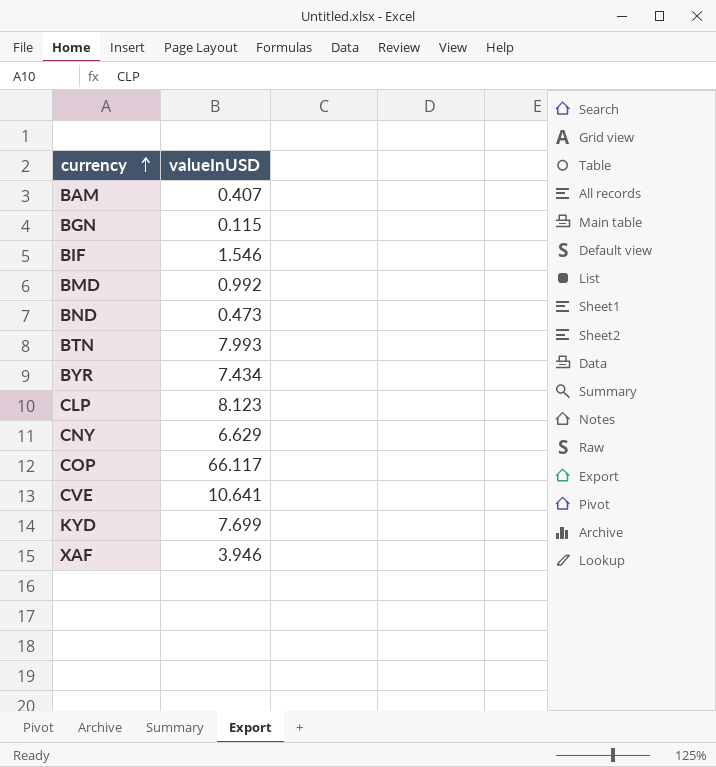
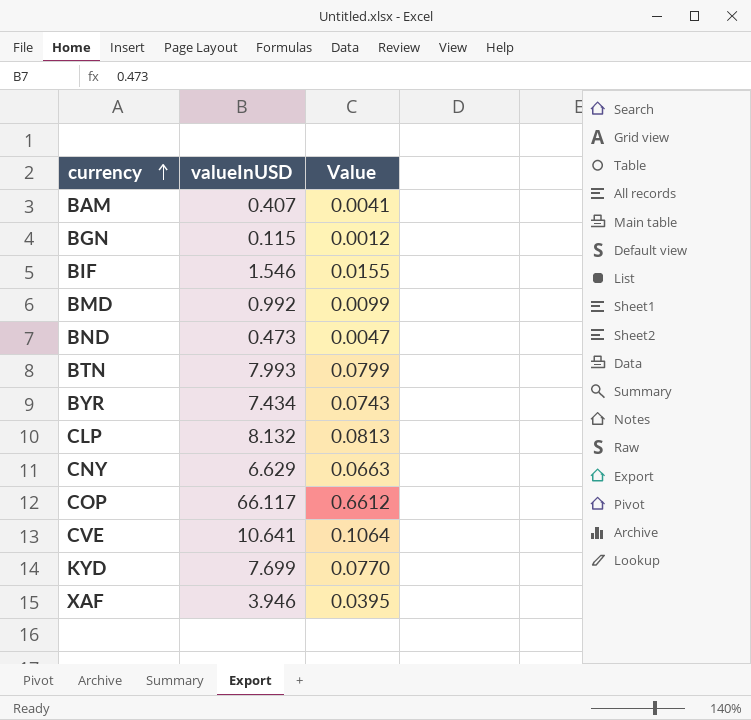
column Value | formula: none -> [valueInUSD] * 0.01
CLP | valueInUSD: 8.123 -> 8.132

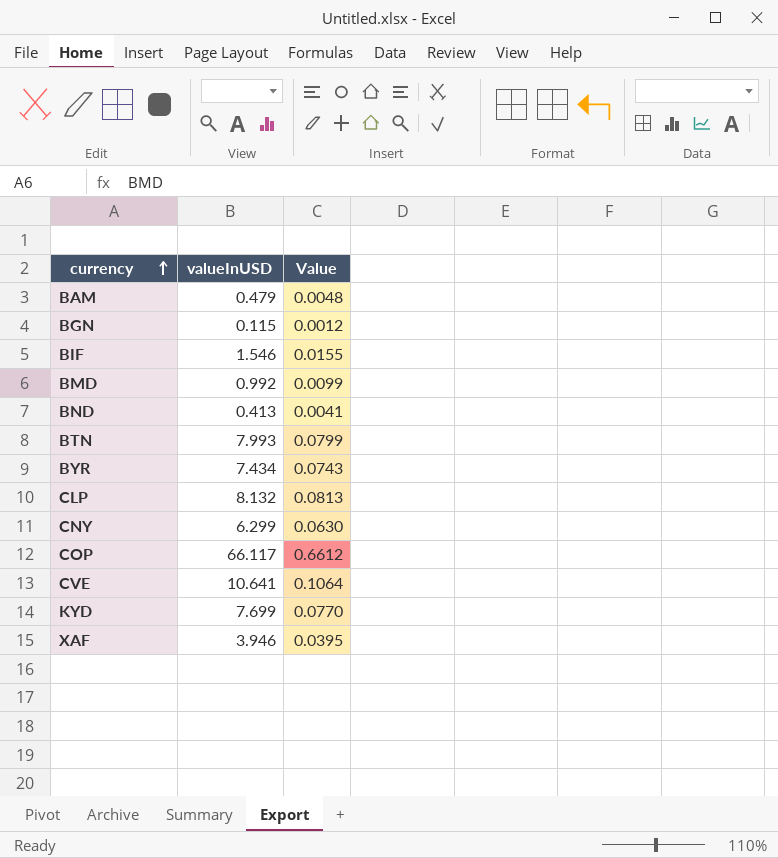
BAM | valueInUSD: 0.407 -> 0.479
BAM | Value: 0.0041 -> 0.0048
BND | valueInUSD: 0.473 -> 0.413
BND | Value: 0.0047 -> 0.0041
CNY | valueInUSD: 6.629 -> 6.299
CNY | Value: 0.0663 -> 0.0630

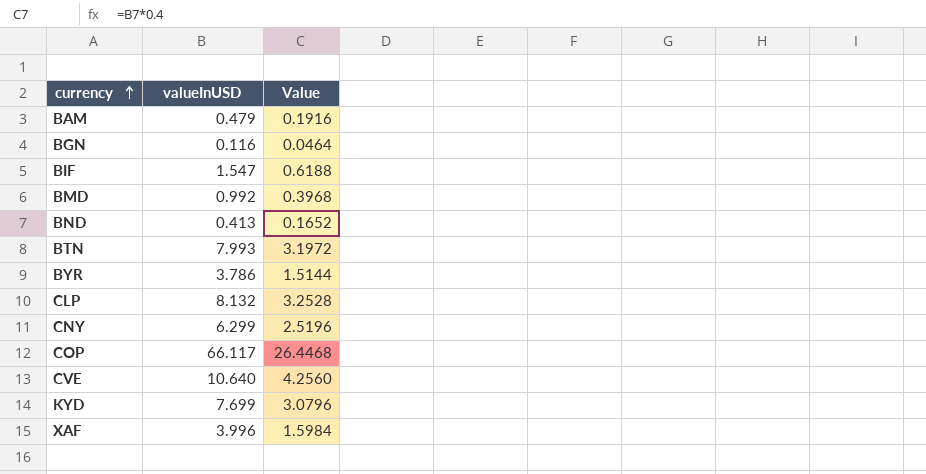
column Value | formula: [valueInUSD] * 0.01 -> [valueInUSD] * 0.4
BGN | valueInUSD: 0.115 -> 0.116
BIF | valueInUSD: 1.546 -> 1.547
BYR | valueInUSD: 7.434 -> 3.786
CVE | valueInUSD: 10.641 -> 10.640
XAF | valueInUSD: 3.946 -> 3.996

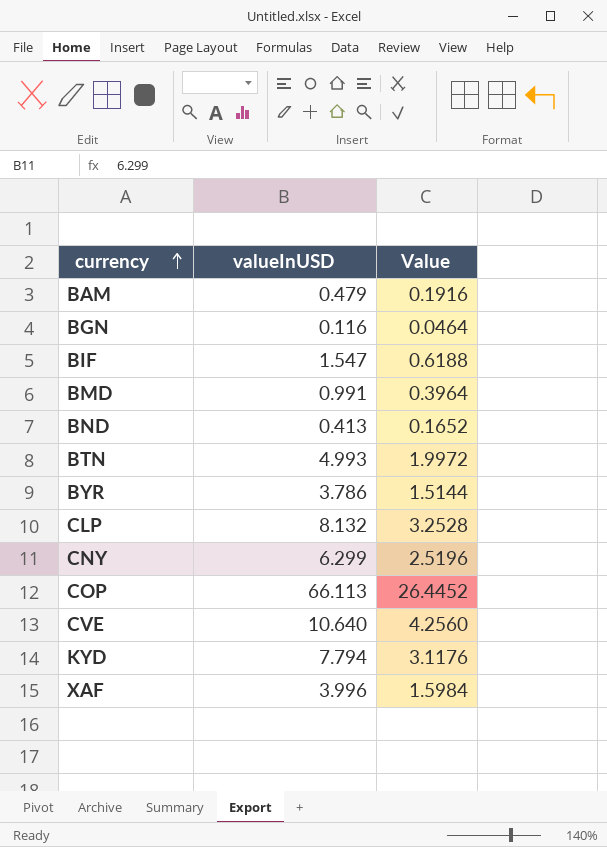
BMD | valueInUSD: 0.992 -> 0.991
BMD | Value: 0.3968 -> 0.3964
BTN | valueInUSD: 7.993 -> 4.993
BTN | Value: 3.1972 -> 1.9972
COP | valueInUSD: 66.117 -> 66.113
COP | Value: 26.4468 -> 26.4452
KYD | valueInUSD: 7.699 -> 7.794
KYD | Value: 3.0796 -> 3.1176

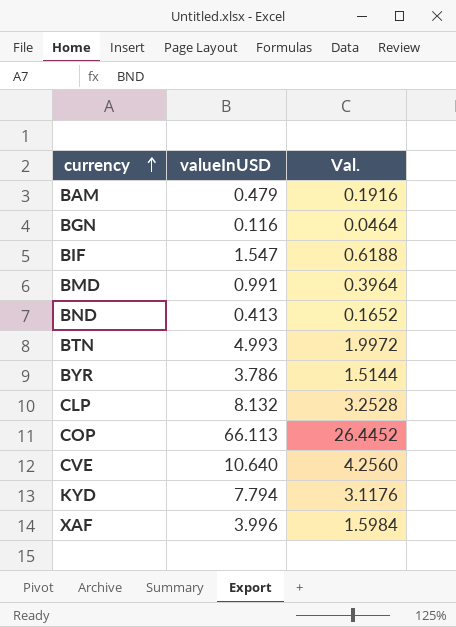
column name: Value -> Val.
row CNY: 6.299 | 2.5196 -> none

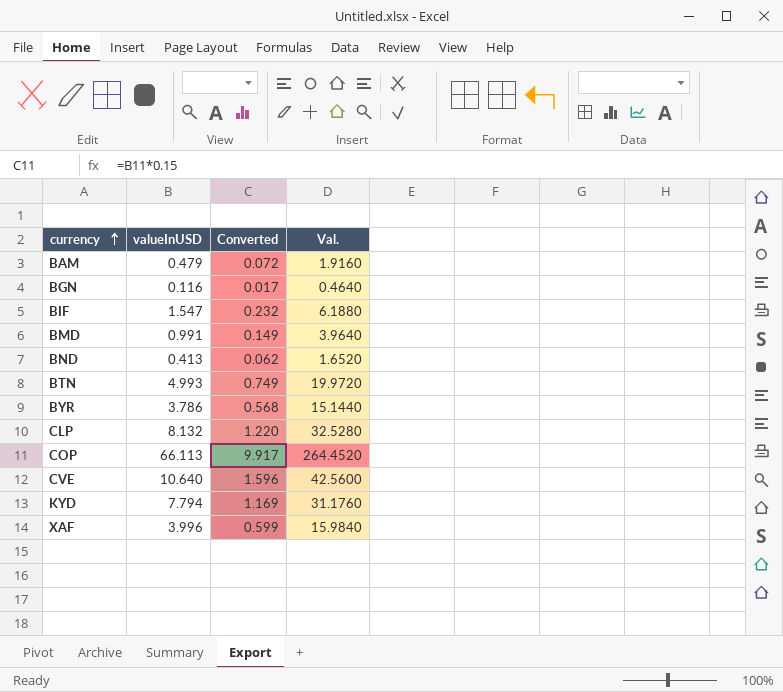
column Converted | formula: none -> [valueInUSD] * 0.15
column Val. | formula: [valueInUSD] * 0.4 -> [valueInUSD] * 4

